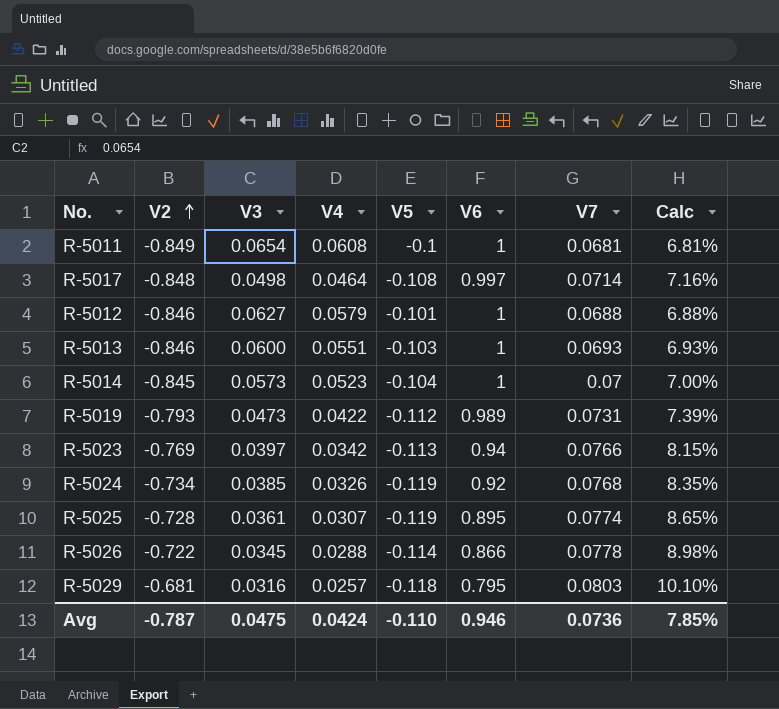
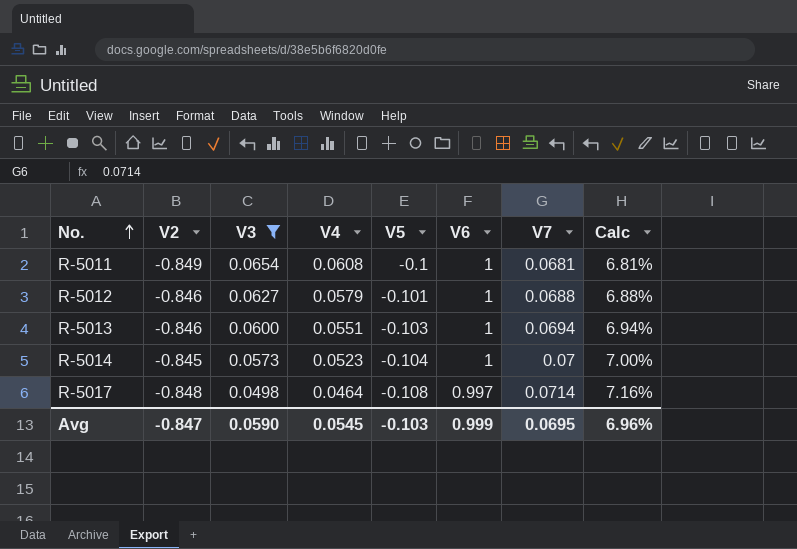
filter: none -> V3 >= 0.0498
row order: V2 ascending -> No. ascending
R-5013 | V7: 0.0693 -> 0.0694
R-5013 | Calc: 6.93% -> 6.94%
Avg | V2: -0.787 -> -0.847
Avg | V3: 0.0475 -> 0.0590
Avg | V4: 0.0424 -> 0.0545
Avg | V5: -0.110 -> -0.103
Avg | V6: 0.946 -> 0.999
Avg | V7: 0.0736 -> 0.0695
Avg | Calc: 7.85% -> 6.96%

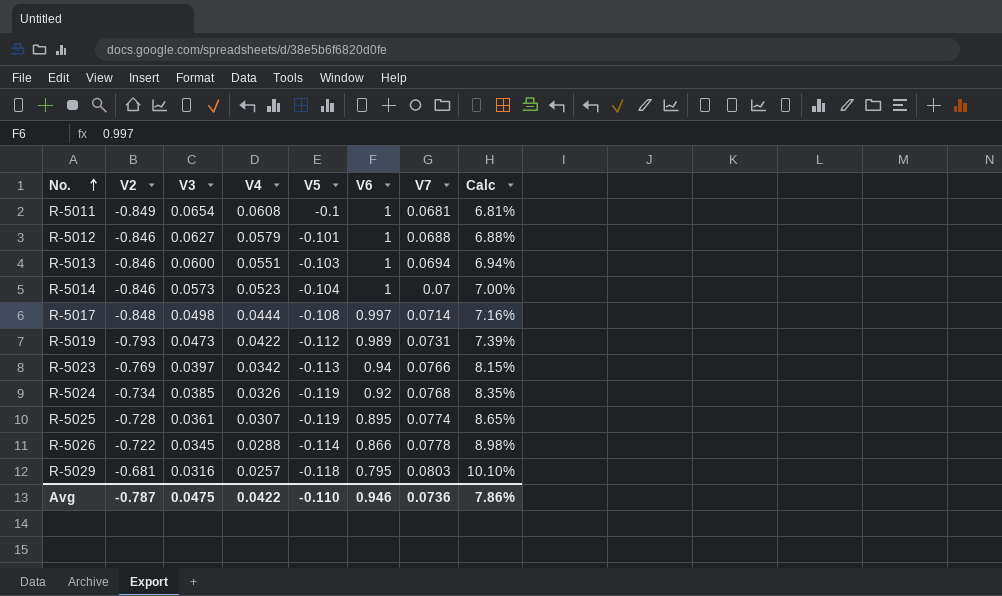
filter: V3 >= 0.0498 -> none
R-5014 | V2: -0.845 -> -0.846
R-5017 | V4: 0.0464 -> 0.0444
Avg | V2: -0.847 -> -0.787
Avg | V3: 0.0590 -> 0.0475
Avg | V4: 0.0545 -> 0.0422
Avg | V5: -0.103 -> -0.110
Avg | V6: 0.999 -> 0.946
Avg | V7: 0.0695 -> 0.0736
Avg | Calc: 6.96% -> 7.86%

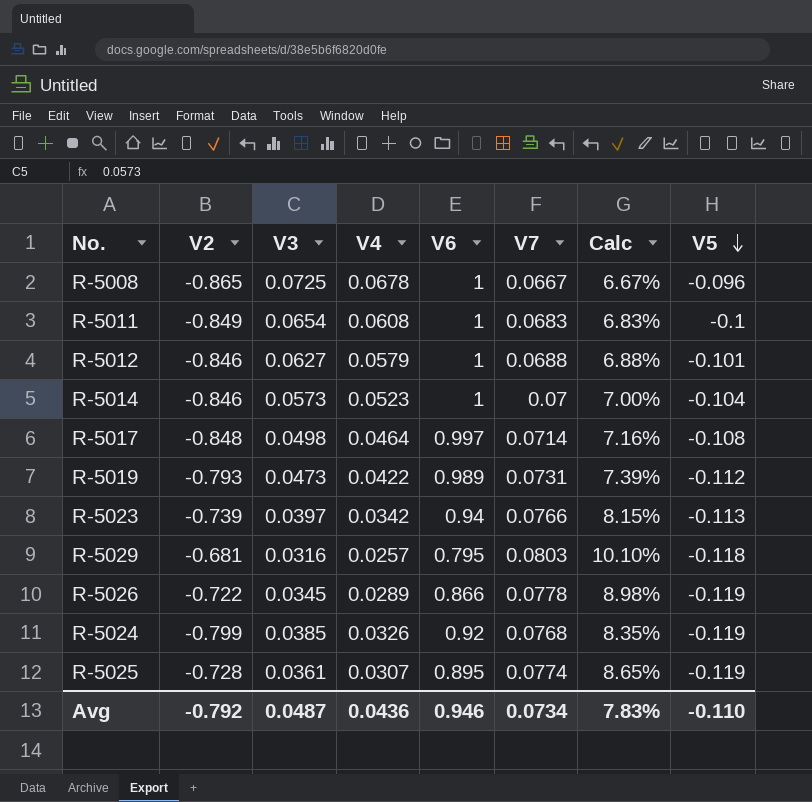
row order: No. ascending -> V5 descending
column V5 | position: 5 -> 8
row R-5013: -0.846 | 0.0600 | 0.0551 | -0.103 | 1 | 0.0694 | 6.94% -> none
row R-5008: none -> -0.865 | 0.0725 | 0.0678 | 1 | 0.0667 | 6.67% | -0.096
R-5011 | V7: 0.0681 -> 0.0683
R-5011 | Calc: 6.81% -> 6.83%
R-5017 | V4: 0.0444 -> 0.0464
R-5023 | V2: -0.769 -> -0.739
R-5026 | V4: 0.0288 -> 0.0289
R-5026 | V5: -0.114 -> -0.119
R-5024 | V2: -0.734 -> -0.799
Avg | V2: -0.787 -> -0.792
Avg | V3: 0.0475 -> 0.0487
Avg | V4: 0.0422 -> 0.0436
Avg | V7: 0.0736 -> 0.0734
Avg | Calc: 7.86% -> 7.83%

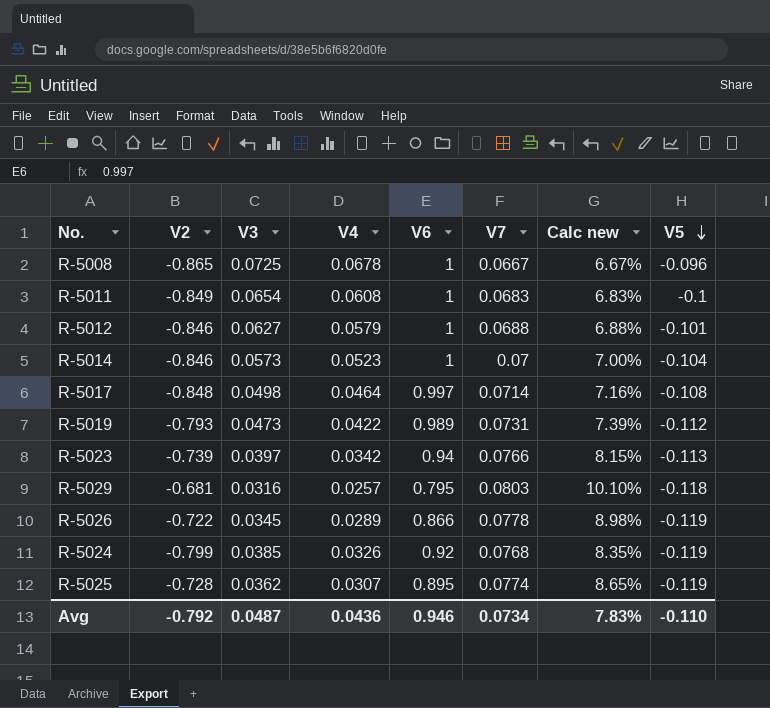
column name: Calc -> Calc new
R-5025 | V3: 0.0361 -> 0.0362

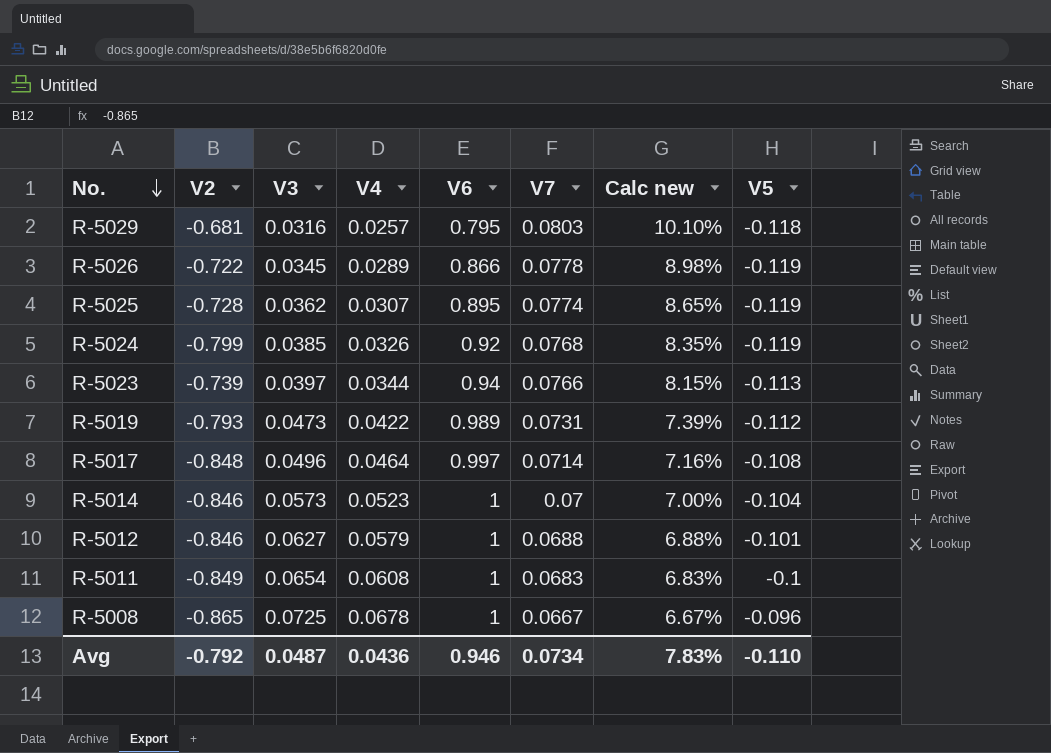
row order: V5 descending -> No. descending
R-5023 | V4: 0.0342 -> 0.0344
R-5017 | V3: 0.0498 -> 0.0496

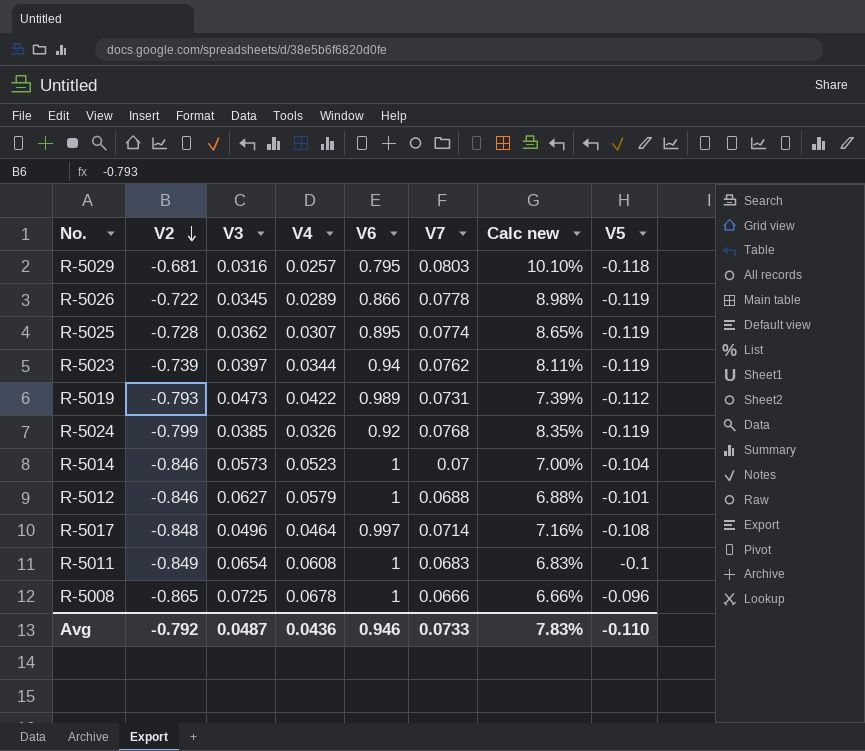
row order: No. descending -> V2 descending
R-5023 | V7: 0.0766 -> 0.0762
R-5023 | Calc new: 8.15% -> 8.11%
R-5023 | V5: -0.113 -> -0.119
R-5008 | V7: 0.0667 -> 0.0666
R-5008 | Calc new: 6.67% -> 6.66%
Avg | V7: 0.0734 -> 0.0733

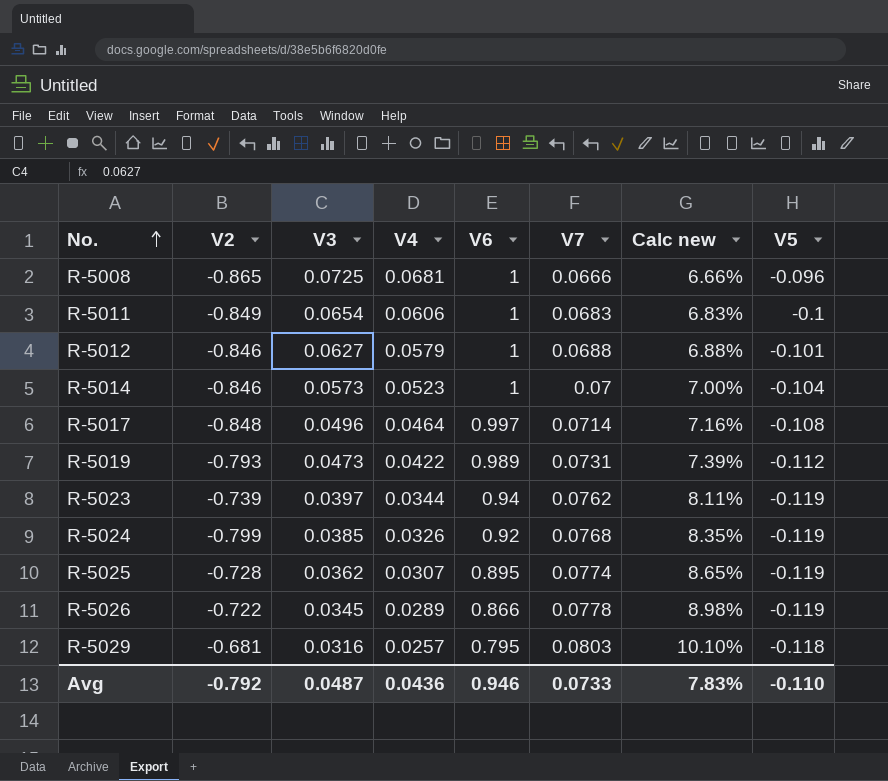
row order: V2 descending -> No. ascending
R-5008 | V4: 0.0678 -> 0.0681
R-5011 | V4: 0.0608 -> 0.0606

